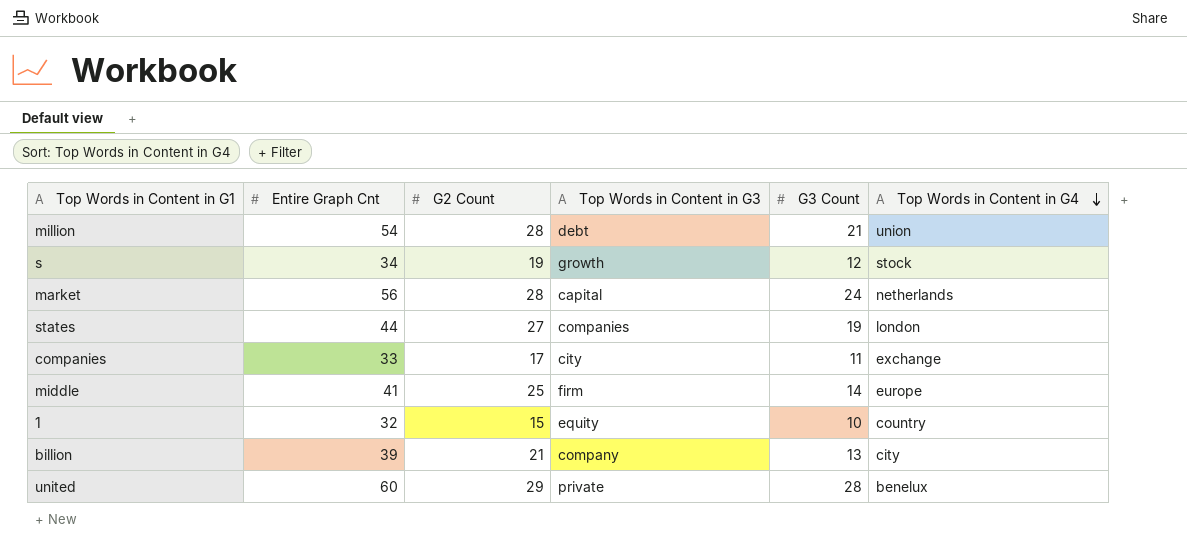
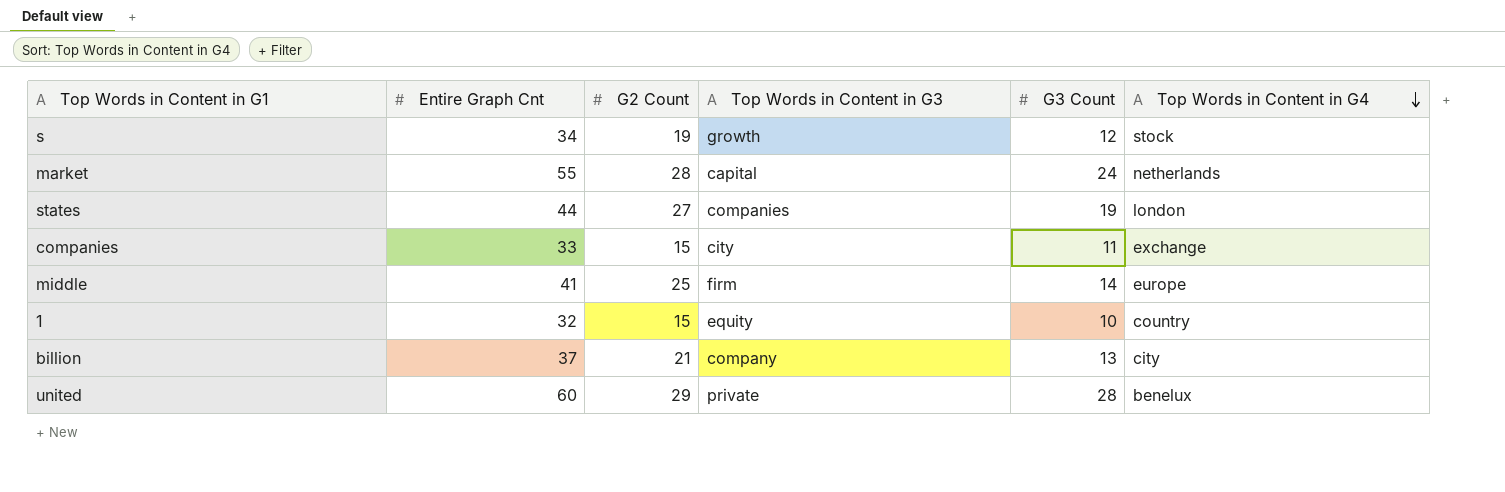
row million: 54 | 28 | debt | 21 | union -> none
market | Entire Graph Cnt: 56 -> 55
companies | G2 Count: 17 -> 15
billion | Entire Graph Cnt: 39 -> 37

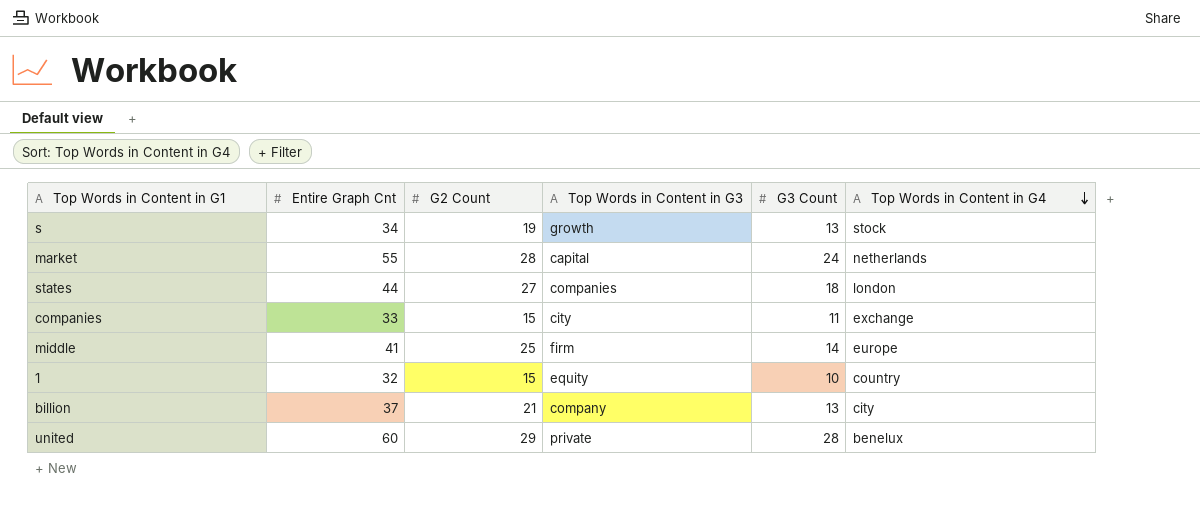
s | G3 Count: 12 -> 13
states | G3 Count: 19 -> 18

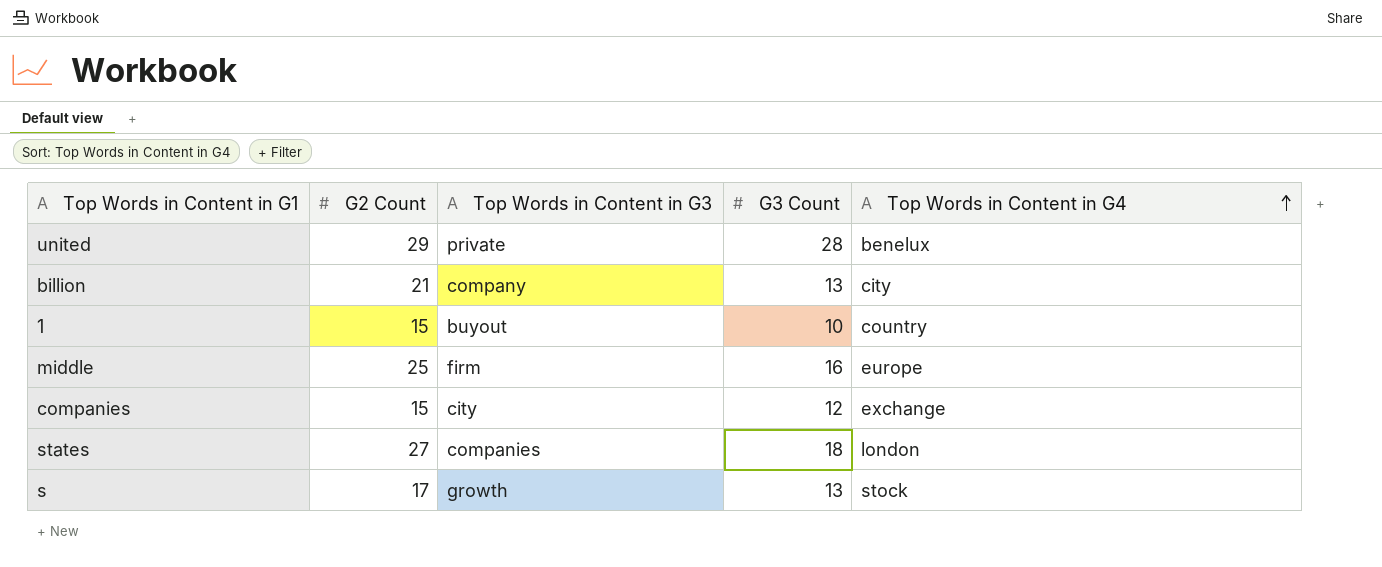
row order: Top Words in Content in G4 descending -> Top Words in Content in G4 ascending
column Entire Graph Cnt | position: 2 -> none
row market: 55 | 28 | capital | 24 | netherlands -> none
1 | Top Words in Content in G3: equity -> buyout
middle | G3 Count: 14 -> 16
companies | G3 Count: 11 -> 12
s | G2 Count: 19 -> 17

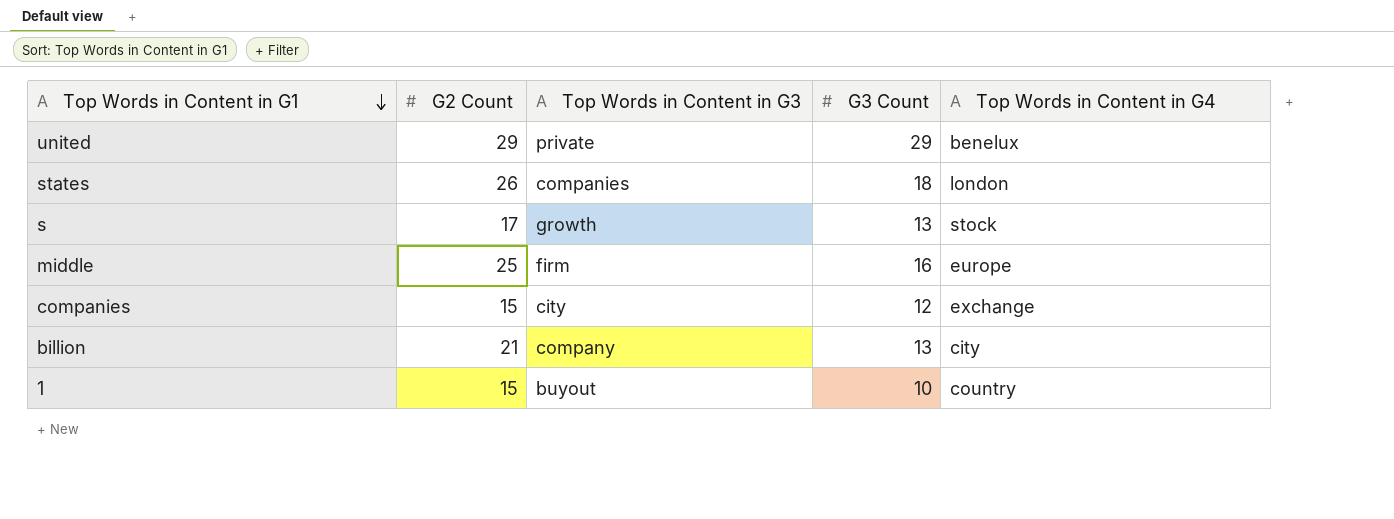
row order: Top Words in Content in G4 ascending -> Top Words in Content in G1 descending
united | G3 Count: 28 -> 29
states | G2 Count: 27 -> 26

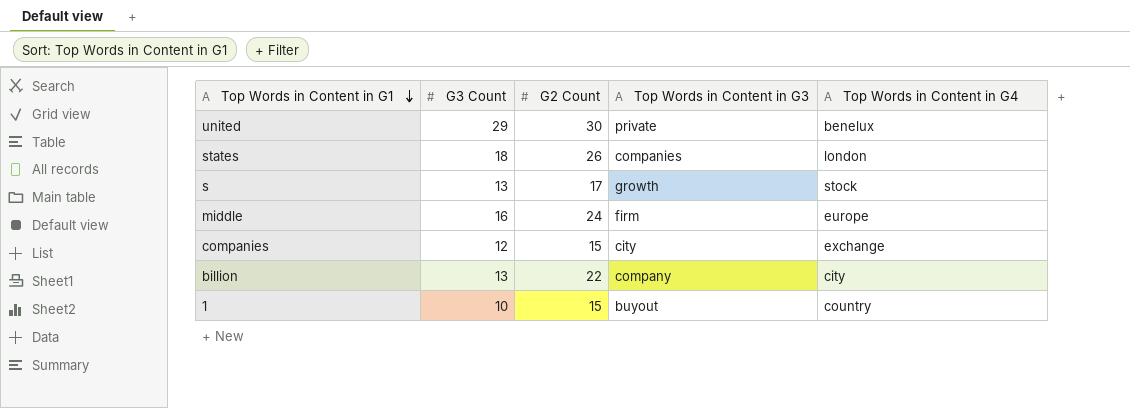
column G3 Count | position: 4 -> 2
united | G2 Count: 29 -> 30
middle | G2 Count: 25 -> 24
billion | G2 Count: 21 -> 22

